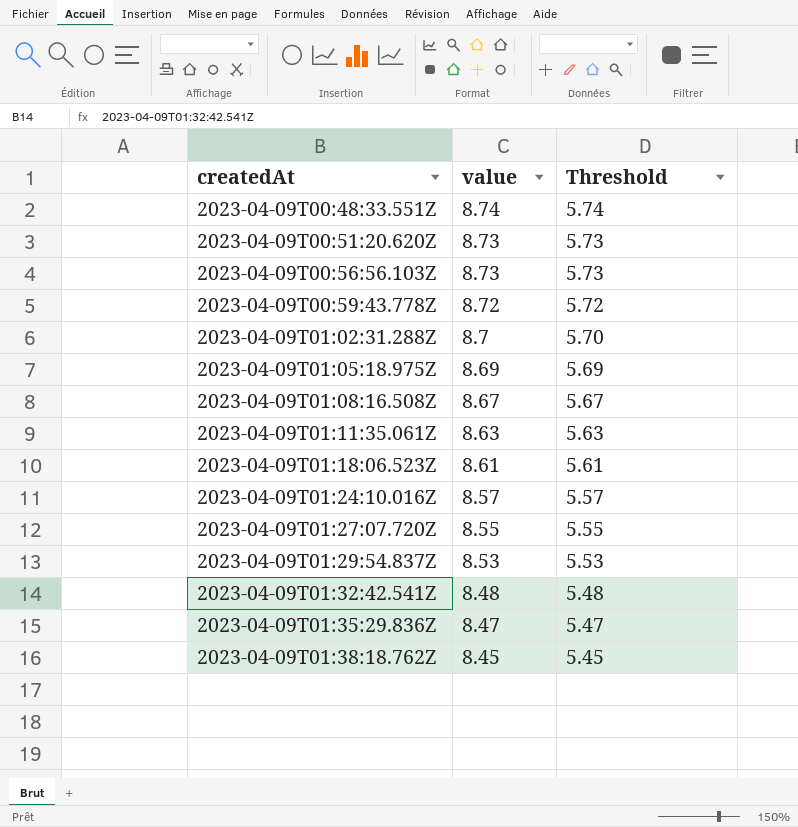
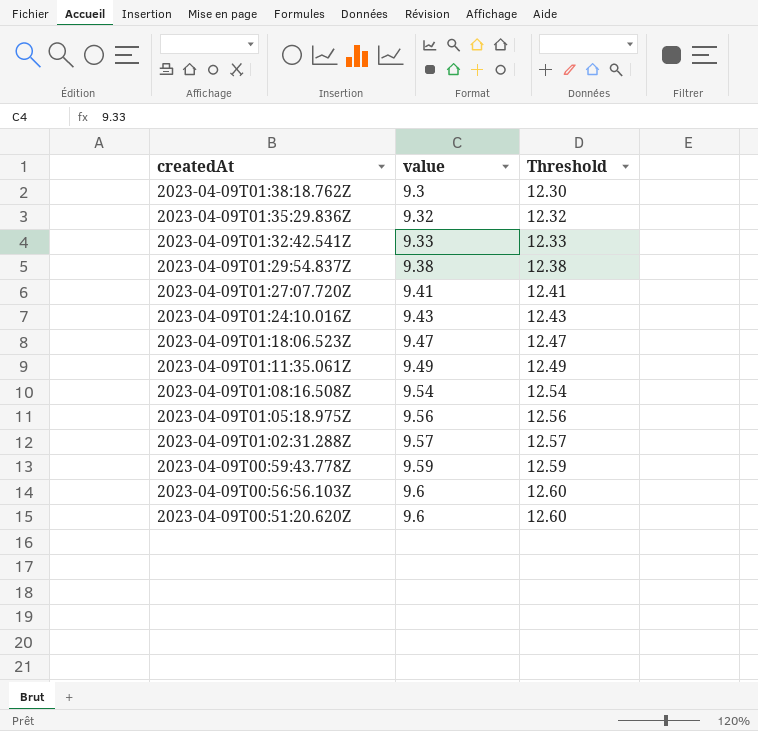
row order: createdAt ascending -> createdAt descending
column Threshold | formula: [value] - 3 -> [value] + 3
row 2023-04-09T00:48:33.551Z: 8.74 | 5.74 -> none
2023-04-09T01:38:18.762Z | value: 8.45 -> 9.3
2023-04-09T01:35:29.836Z | value: 8.47 -> 9.32
2023-04-09T01:32:42.541Z | value: 8.48 -> 9.33
2023-04-09T01:29:54.837Z | value: 8.53 -> 9.38
2023-04-09T01:27:07.720Z | value: 8.55 -> 9.41
2023-04-09T01:24:10.016Z | value: 8.57 -> 9.43
2023-04-09T01:18:06.523Z | value: 8.61 -> 9.47
2023-04-09T01:11:35.061Z | value: 8.63 -> 9.49
2023-04-09T01:08:16.508Z | value: 8.67 -> 9.54
2023-04-09T01:05:18.975Z | value: 8.69 -> 9.56
2023-04-09T01:02:31.288Z | value: 8.7 -> 9.57
2023-04-09T00:59:43.778Z | value: 8.72 -> 9.59
2023-04-09T00:56:56.103Z | value: 8.73 -> 9.6
2023-04-09T00:51:20.620Z | value: 8.73 -> 9.6

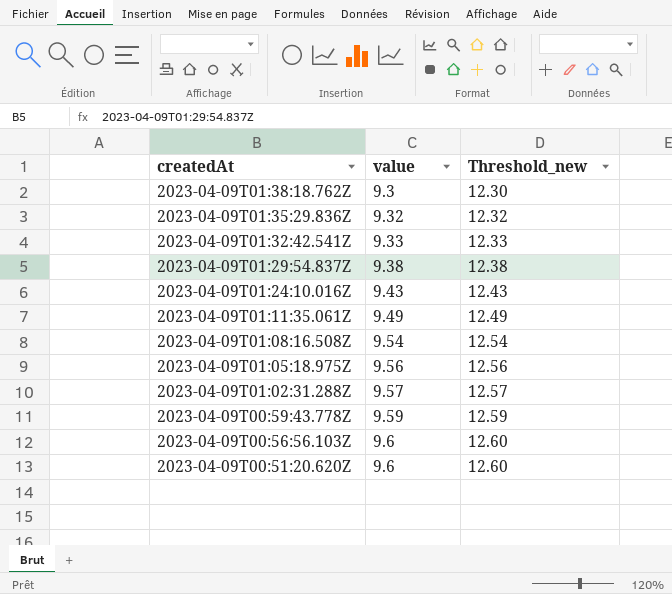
column name: Threshold -> Threshold_new
row 2023-04-09T01:27:07.720Z: 9.41 | 12.41 -> none
row 2023-04-09T01:18:06.523Z: 9.47 | 12.47 -> none

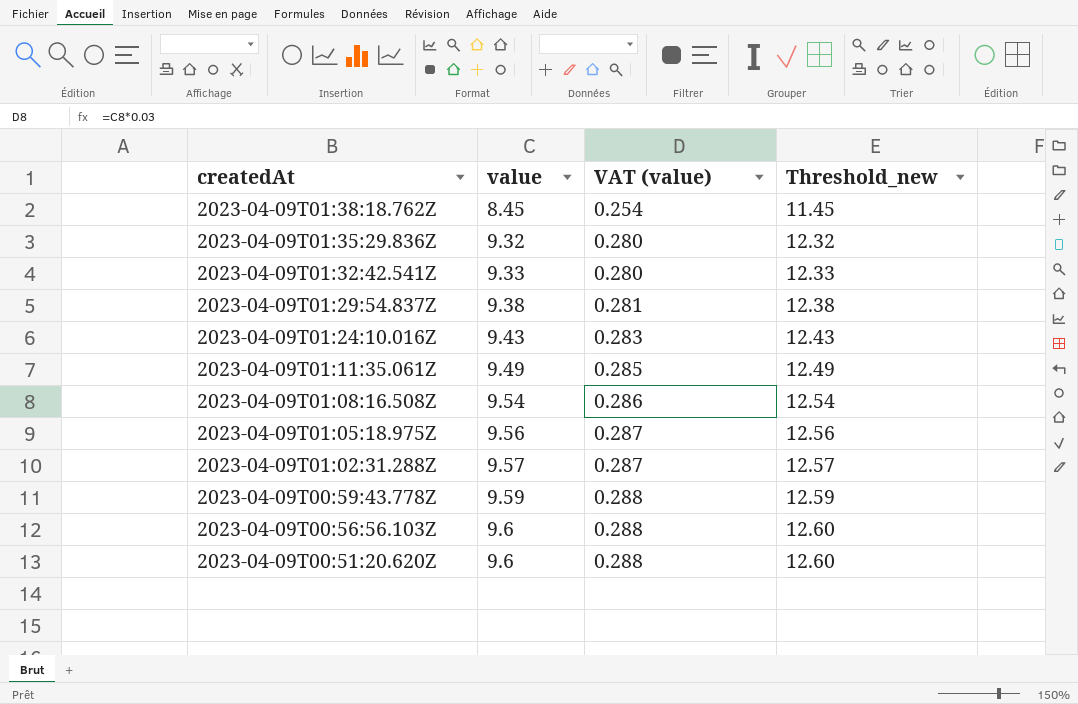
column VAT (value) | formula: none -> [value] * 0.03
2023-04-09T01:38:18.762Z | value: 9.3 -> 8.45
2023-04-09T01:38:18.762Z | Threshold_new: 12.30 -> 11.45

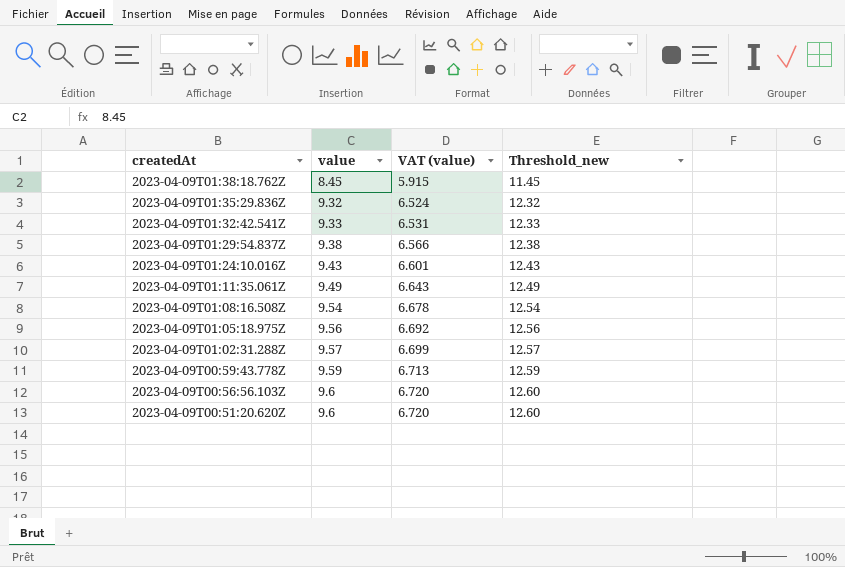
column VAT (value) | formula: [value] * 0.03 -> [value] * 0.7

